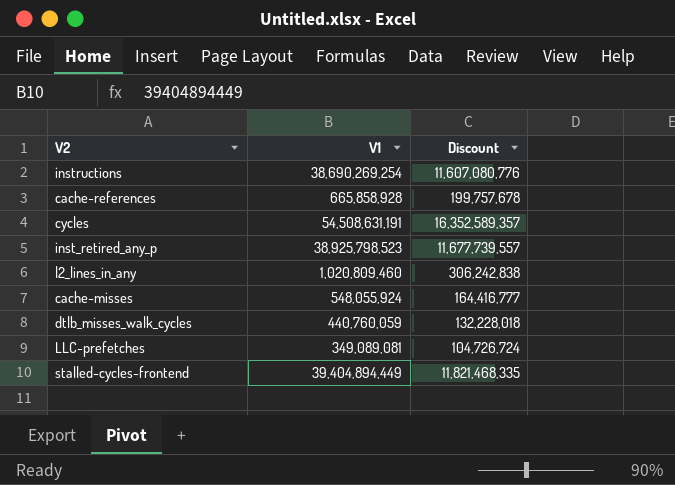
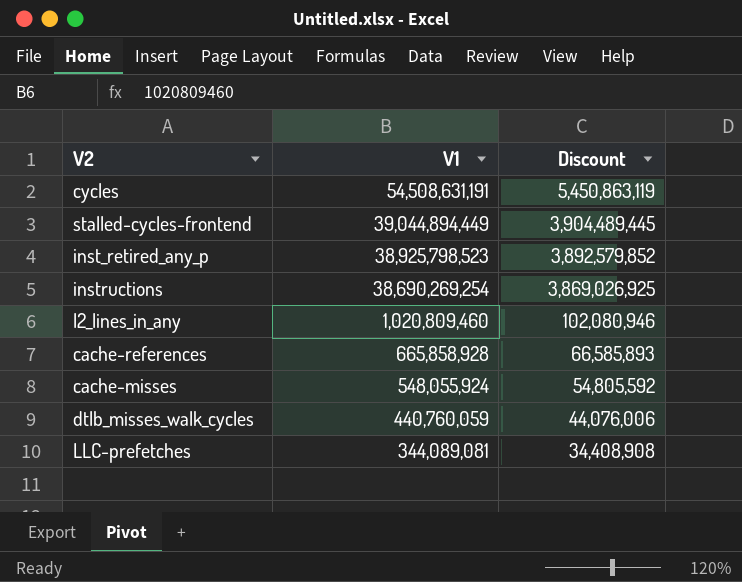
row order: none -> V1 descending
column Discount | formula: [V1] * 0.3 -> [V1] * 0.1
stalled-cycles-frontend | V1: 39,404,894,449 -> 39,044,894,449
LLC-prefetches | V1: 349,089,081 -> 344,089,081

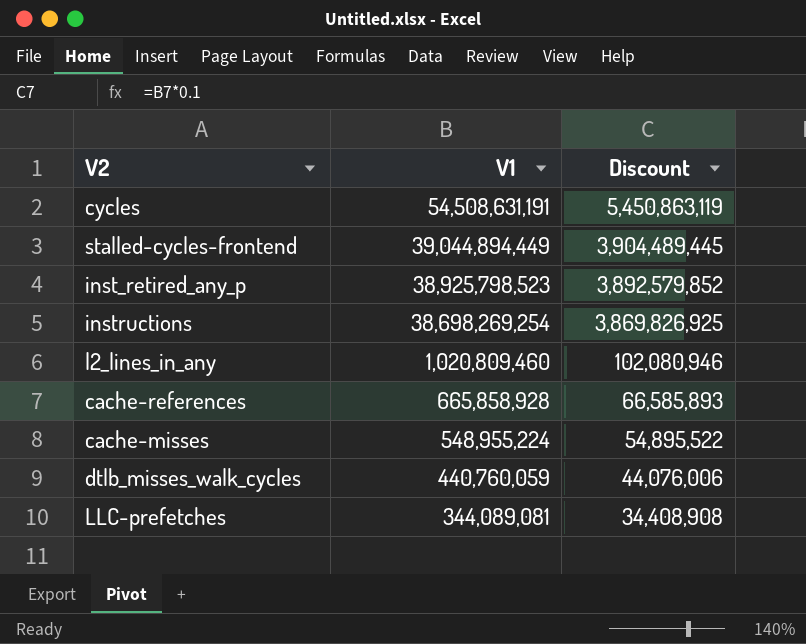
instructions | V1: 38,690,269,254 -> 38,698,269,254
instructions | Discount: 3,869,026,925 -> 3,869,826,925
cache-misses | V1: 548,055,924 -> 548,955,224
cache-misses | Discount: 54,805,592 -> 54,895,522

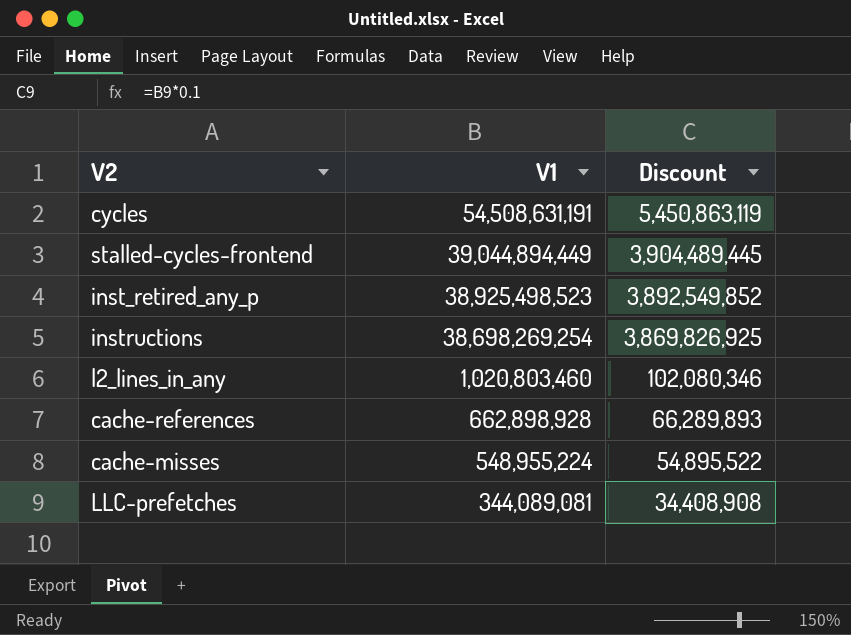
row dtlb_misses_walk_cycles: 440,760,059 | 44,076,006 -> none
inst_retired_any_p | V1: 38,925,798,523 -> 38,925,498,523
inst_retired_any_p | Discount: 3,892,579,852 -> 3,892,549,852
l2_lines_in_any | V1: 1,020,809,460 -> 1,020,803,460
l2_lines_in_any | Discount: 102,080,946 -> 102,080,346
cache-references | V1: 665,858,928 -> 662,898,928
cache-references | Discount: 66,585,893 -> 66,289,893

